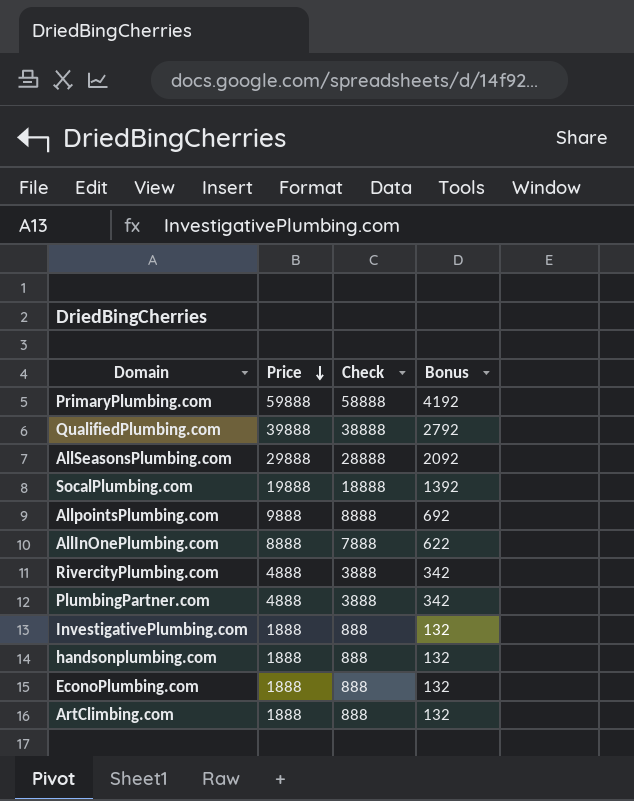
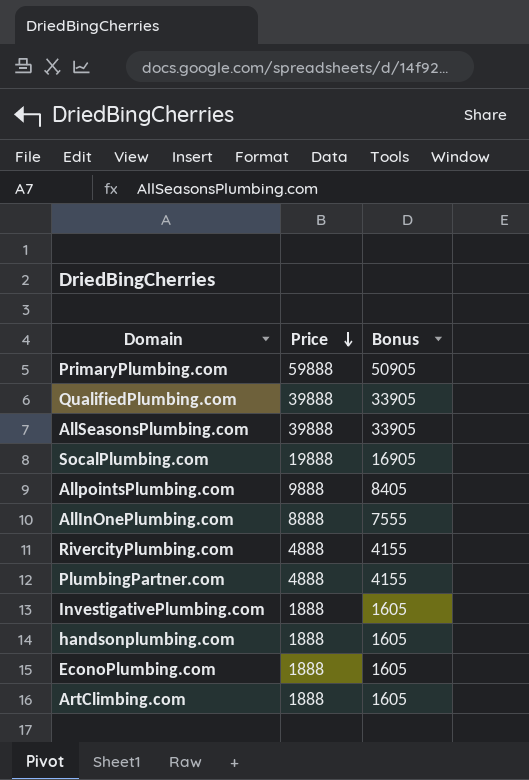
column Check | formula: [Price] - 1000 -> none
column Bonus | formula: [Price] * 0.07 -> [Price] * 0.85
AllSeasonsPlumbing.com | Price: 29888 -> 39888

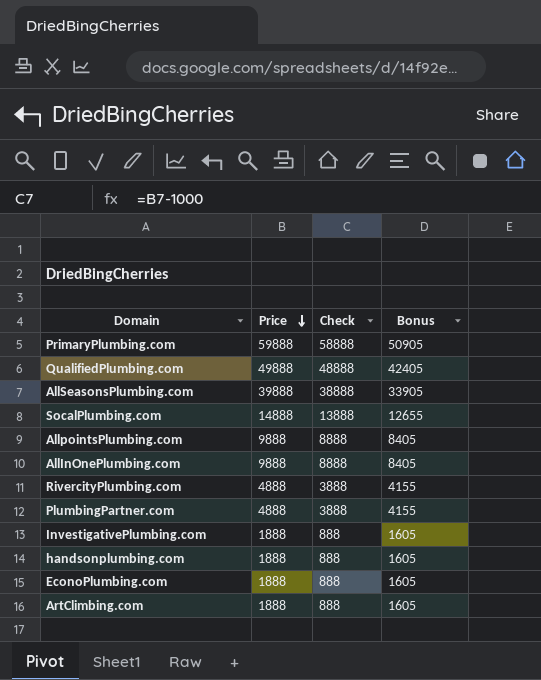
column Check | formula: none -> [Price] - 1000
QualifiedPlumbing.com | Price: 39888 -> 49888
QualifiedPlumbing.com | Bonus: 33905 -> 42405
SocalPlumbing.com | Price: 19888 -> 14888
SocalPlumbing.com | Bonus: 16905 -> 12655
AllInOnePlumbing.com | Price: 8888 -> 9888
AllInOnePlumbing.com | Bonus: 7555 -> 8405

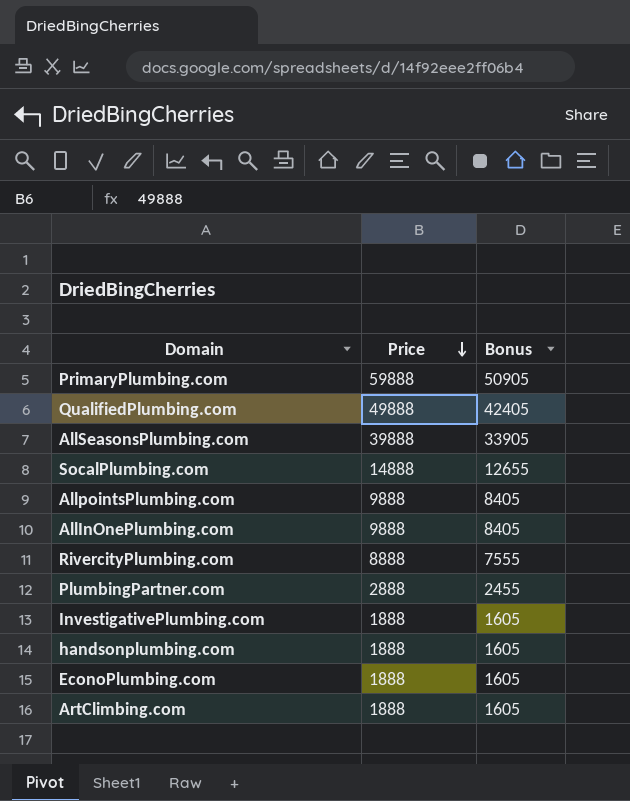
column Check | formula: [Price] - 1000 -> none
RivercityPlumbing.com | Price: 4888 -> 8888
RivercityPlumbing.com | Bonus: 4155 -> 7555
PlumbingPartner.com | Price: 4888 -> 2888
PlumbingPartner.com | Bonus: 4155 -> 2455

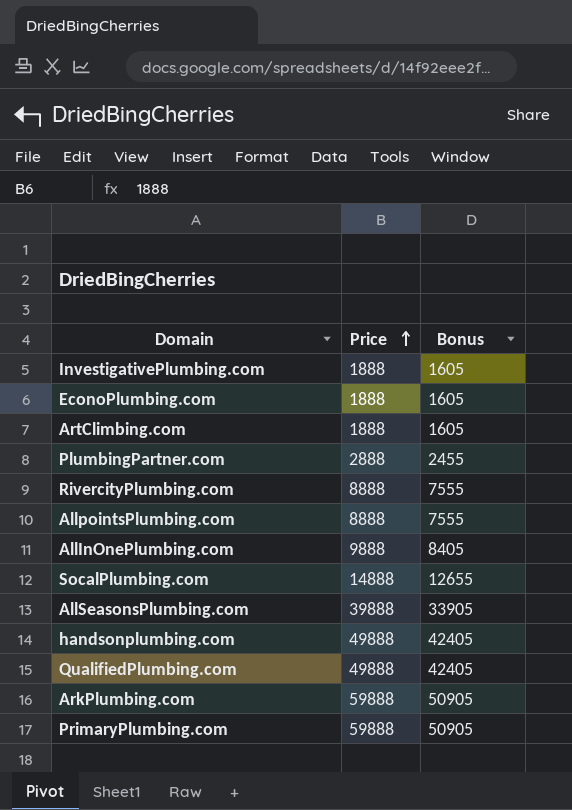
row order: Price descending -> Price ascending
AllpointsPlumbing.com | Price: 9888 -> 8888
AllpointsPlumbing.com | Bonus: 8405 -> 7555
handsonplumbing.com | Price: 1888 -> 49888
handsonplumbing.com | Bonus: 1605 -> 42405
row ArkPlumbing.com: none -> 59888 | 50905

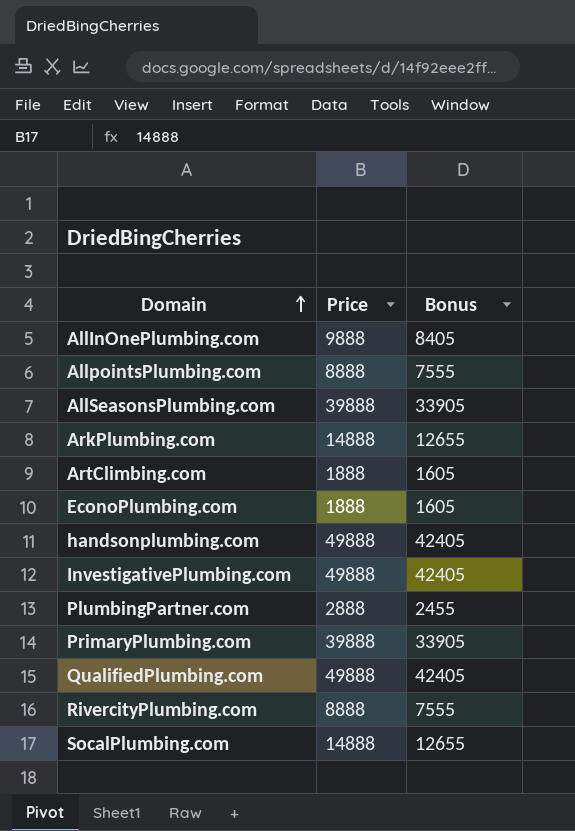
row order: Price ascending -> Domain ascending
ArkPlumbing.com | Price: 59888 -> 14888
ArkPlumbing.com | Bonus: 50905 -> 12655
InvestigativePlumbing.com | Price: 1888 -> 49888
InvestigativePlumbing.com | Bonus: 1605 -> 42405
PrimaryPlumbing.com | Price: 59888 -> 39888
PrimaryPlumbing.com | Bonus: 50905 -> 33905

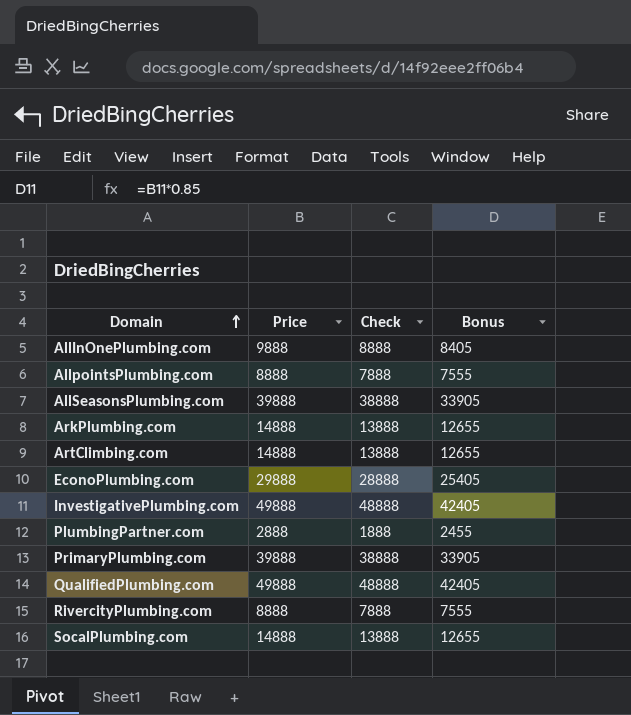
column Check | formula: none -> [Price] - 1000
row handsonplumbing.com: 49888 | 42405 -> none
ArtClimbing.com | Price: 1888 -> 14888
ArtClimbing.com | Bonus: 1605 -> 12655
EconoPlumbing.com | Price: 1888 -> 29888
EconoPlumbing.com | Bonus: 1605 -> 25405

